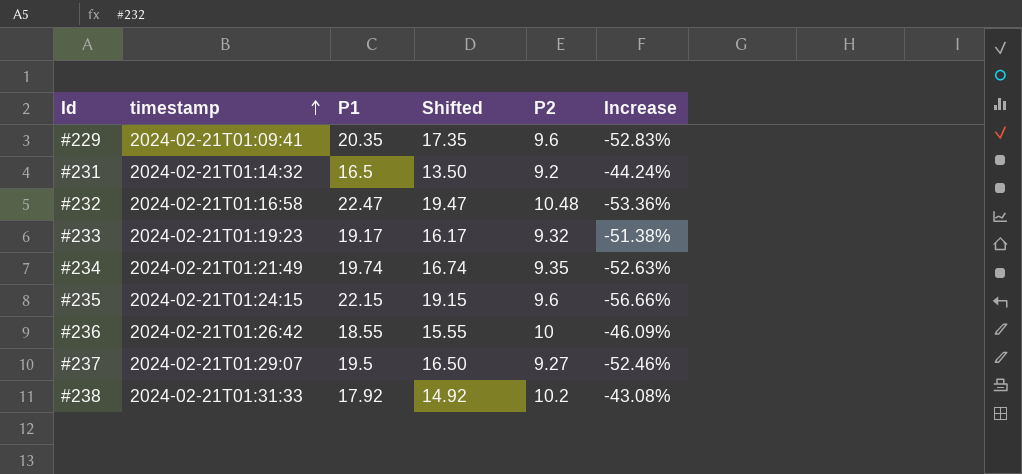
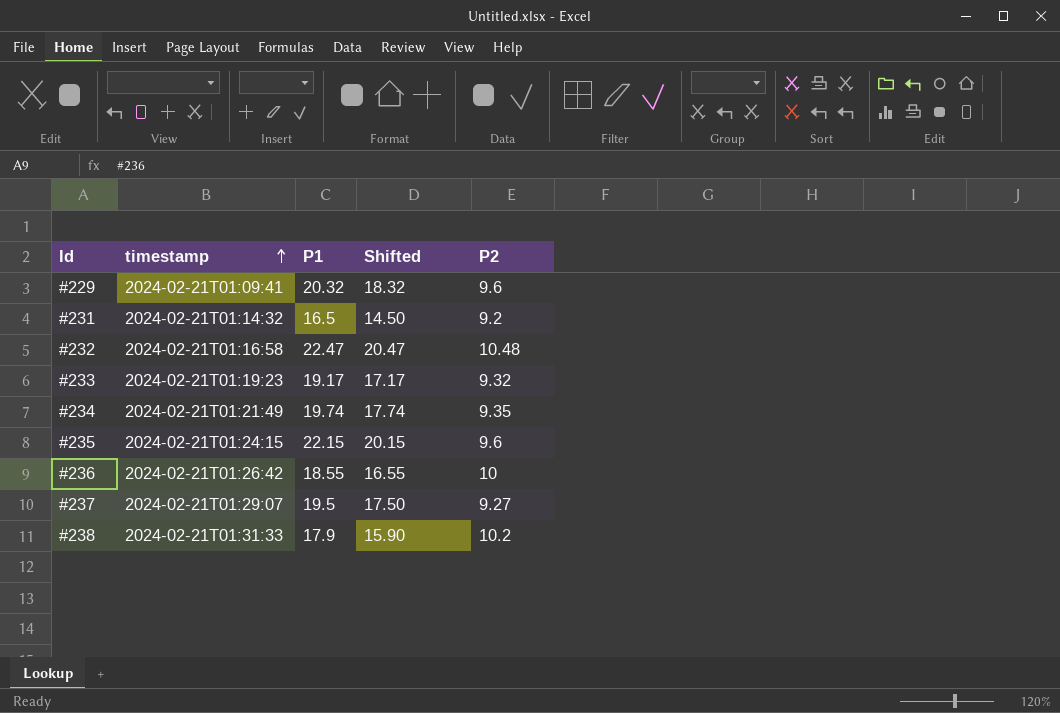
column Increase | formula: ([P2] - [P1]) / [P1] -> none
column Shifted | formula: [P1] - 3 -> [P1] - 2
#229 | P1: 20.35 -> 20.32
#238 | P1: 17.92 -> 17.9

